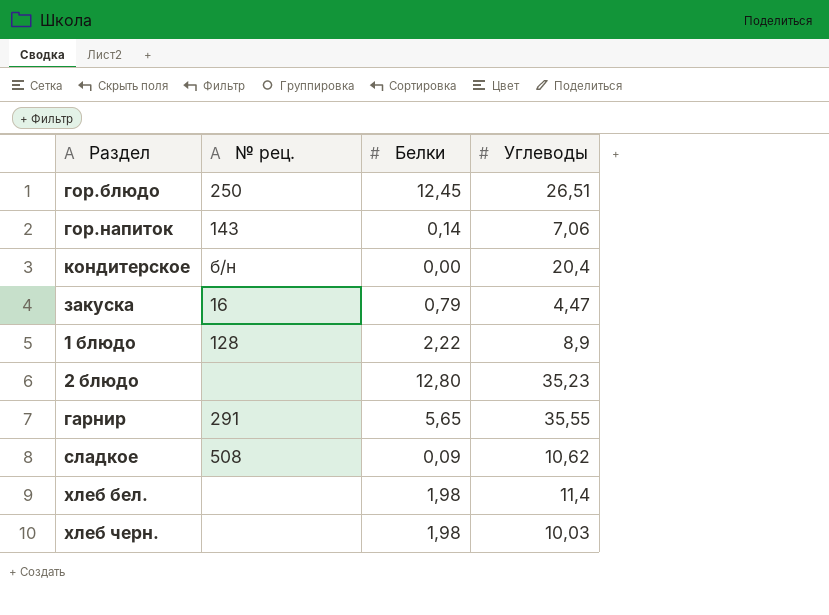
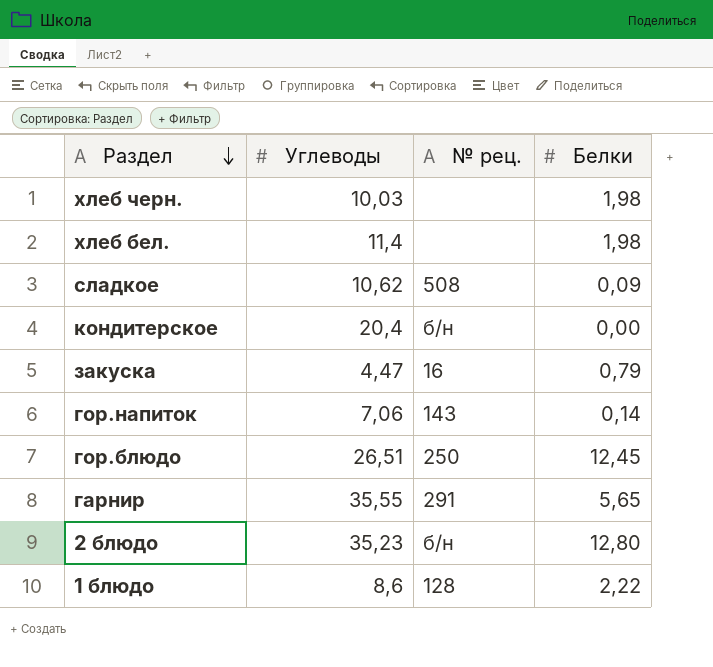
row order: none -> Раздел descending
column Углеводы | position: 4 -> 2
2 блюдо | № рец.: none -> б/н
1 блюдо | Углеводы: 8,9 -> 8,6

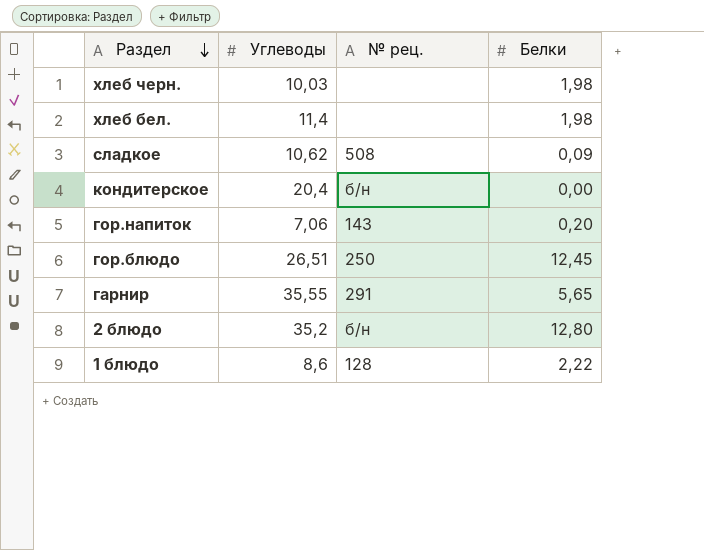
row закуска: 4,47 | 16 | 0,79 -> none
гор.напиток | Белки: 0,14 -> 0,20
2 блюдо | Углеводы: 35,23 -> 35,2

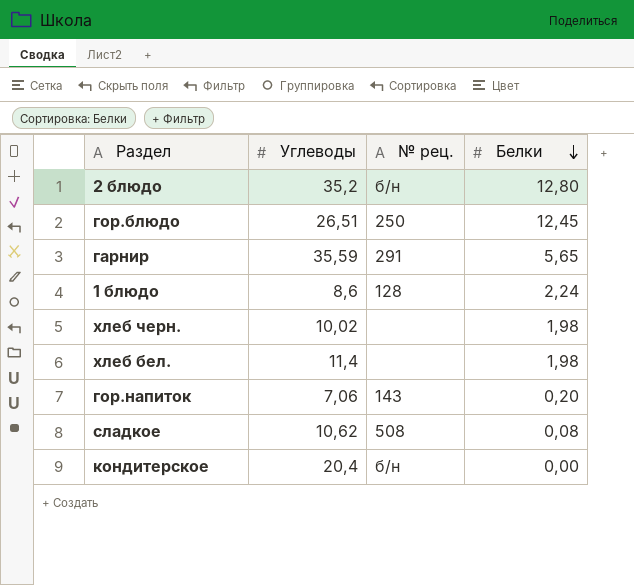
row order: Раздел descending -> Белки descending
гарнир | Углеводы: 35,55 -> 35,59
1 блюдо | Белки: 2,22 -> 2,24
хлеб черн. | Углеводы: 10,03 -> 10,02
сладкое | Белки: 0,09 -> 0,08

